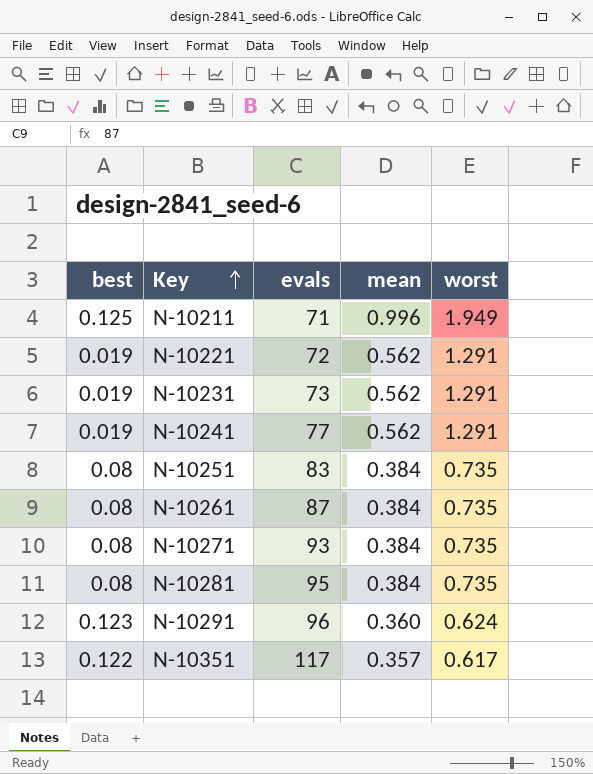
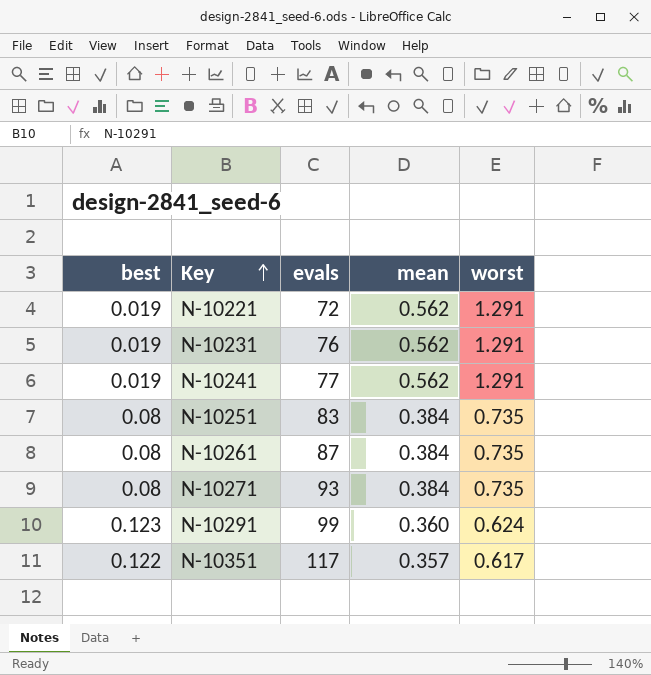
row N-10211: 0.125 | 71 | 0.996 | 1.949 -> none
row N-10281: 0.08 | 95 | 0.384 | 0.735 -> none
N-10231 | evals: 73 -> 76
N-10291 | evals: 96 -> 99

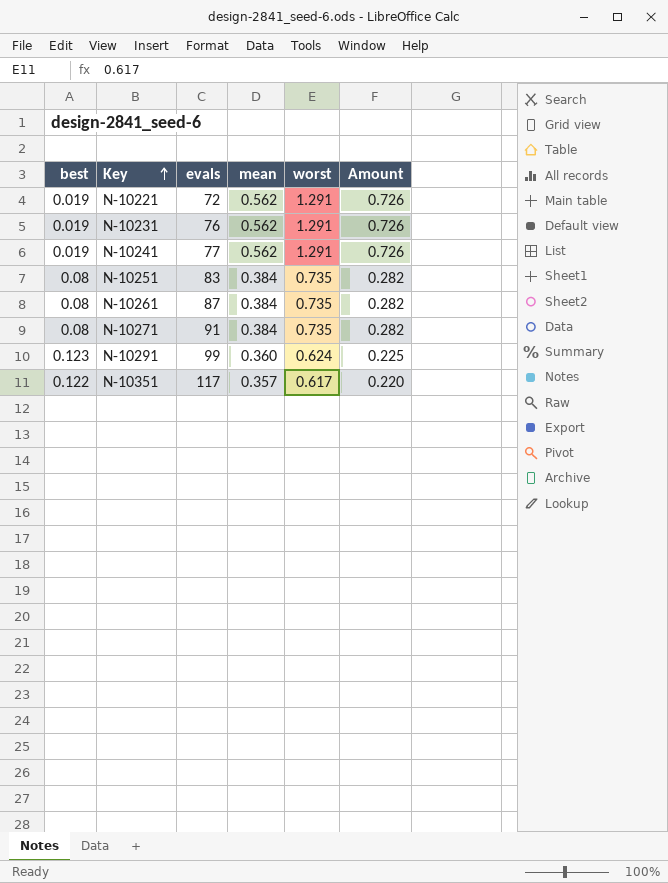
column Amount | formula: none -> [mean] * [worst]
N-10271 | evals: 93 -> 91

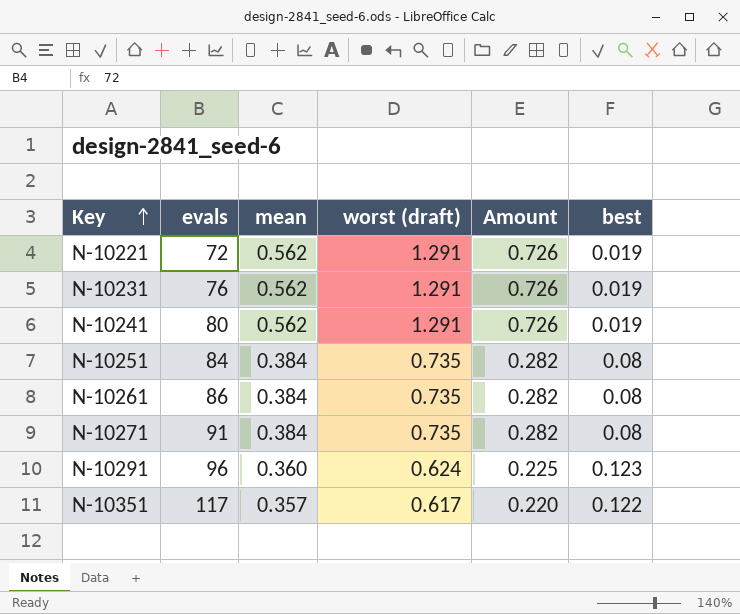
column name: worst -> worst (draft)
column best | position: 1 -> 6
N-10241 | evals: 77 -> 80
N-10251 | evals: 83 -> 84
N-10261 | evals: 87 -> 86
N-10291 | evals: 99 -> 96

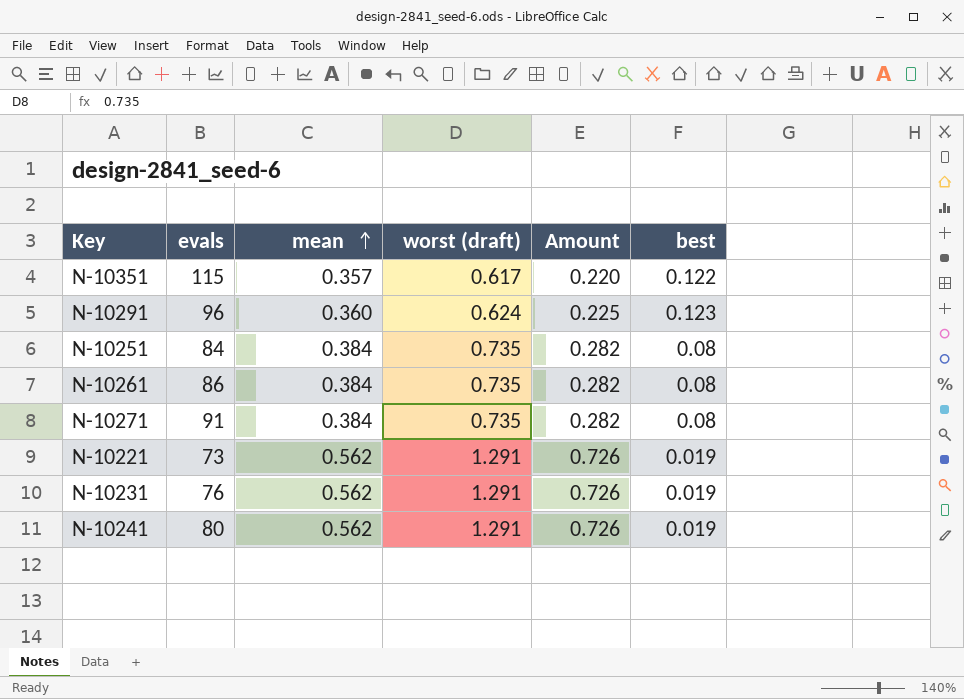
row order: Key ascending -> mean ascending
N-10351 | evals: 117 -> 115
N-10221 | evals: 72 -> 73

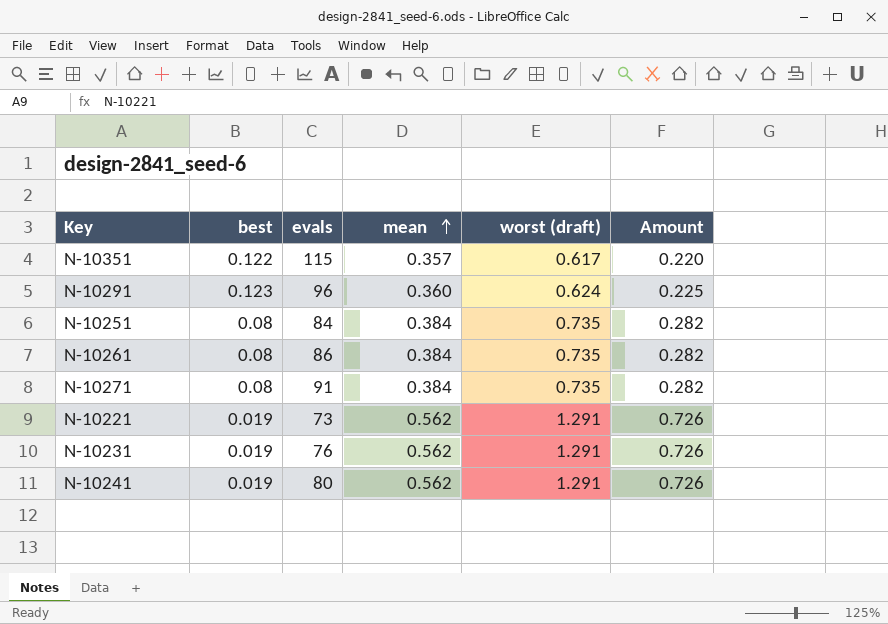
column best | position: 6 -> 2

